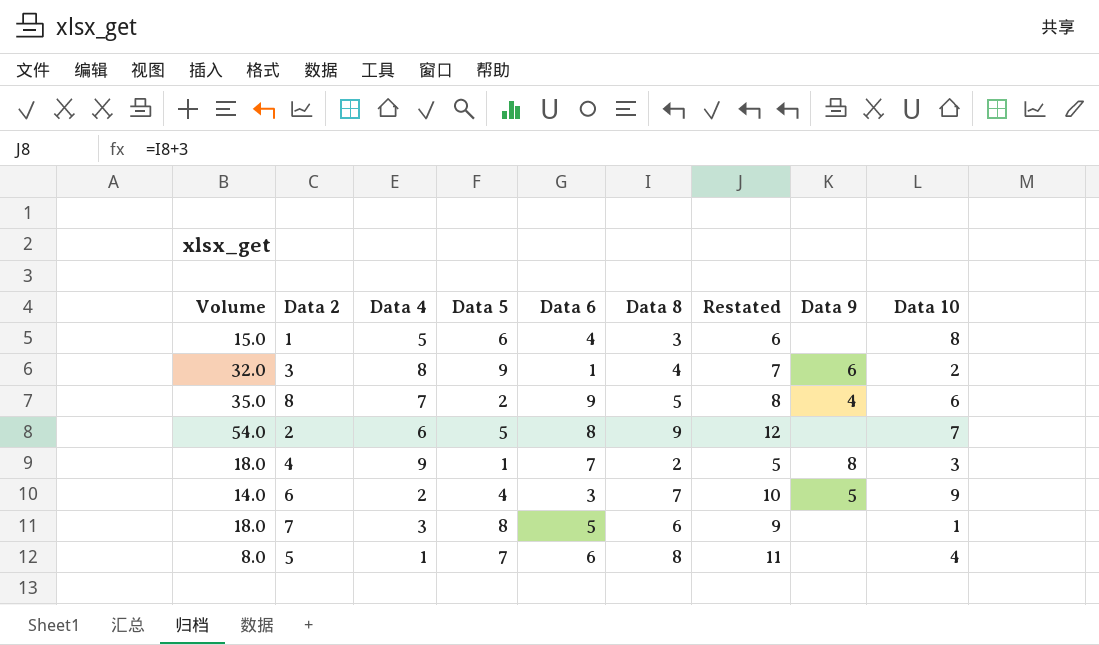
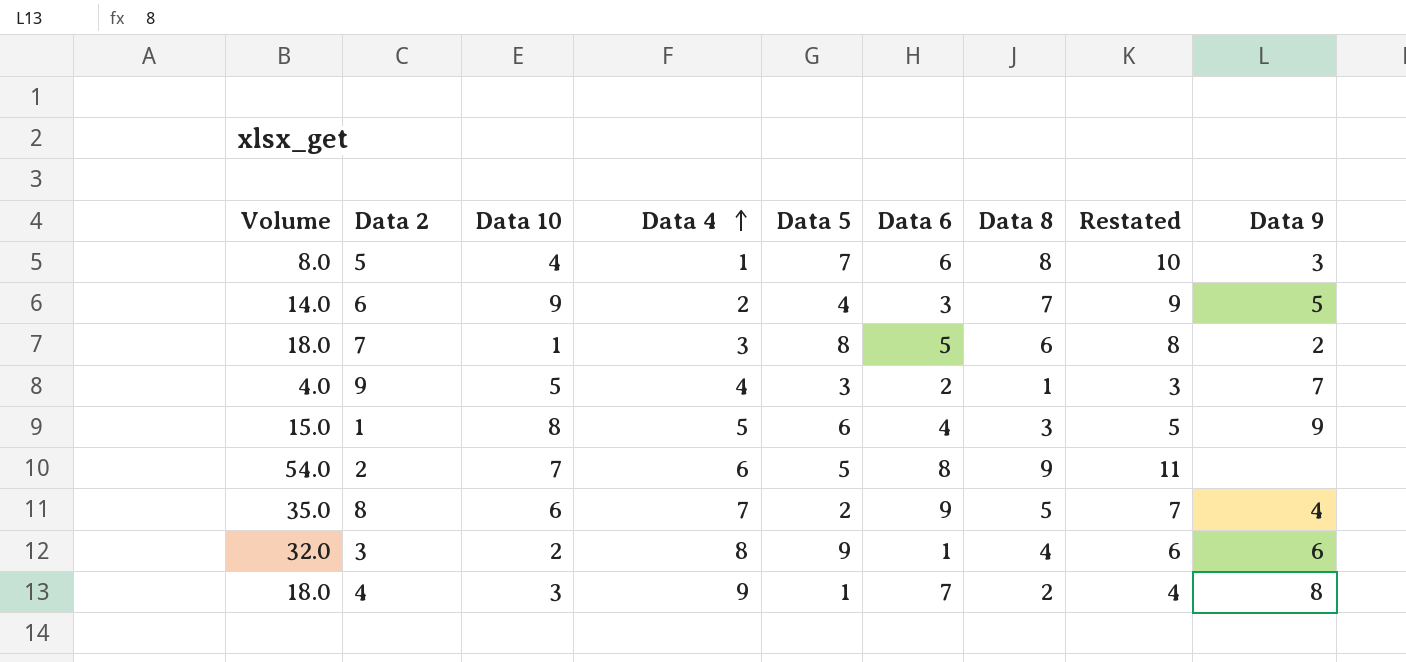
row order: none -> Data 4 ascending
column Data 10 | position: 9 -> 3
column Restated | formula: [Data 8] + 3 -> [Data 8] + 2
5 | Data 9: none -> 3
7 | Data 9: none -> 2
row 9: none -> 4.0 | 5 | 4 | 3 | 2 | 1 | 3 | 7
1 | Data 9: none -> 9

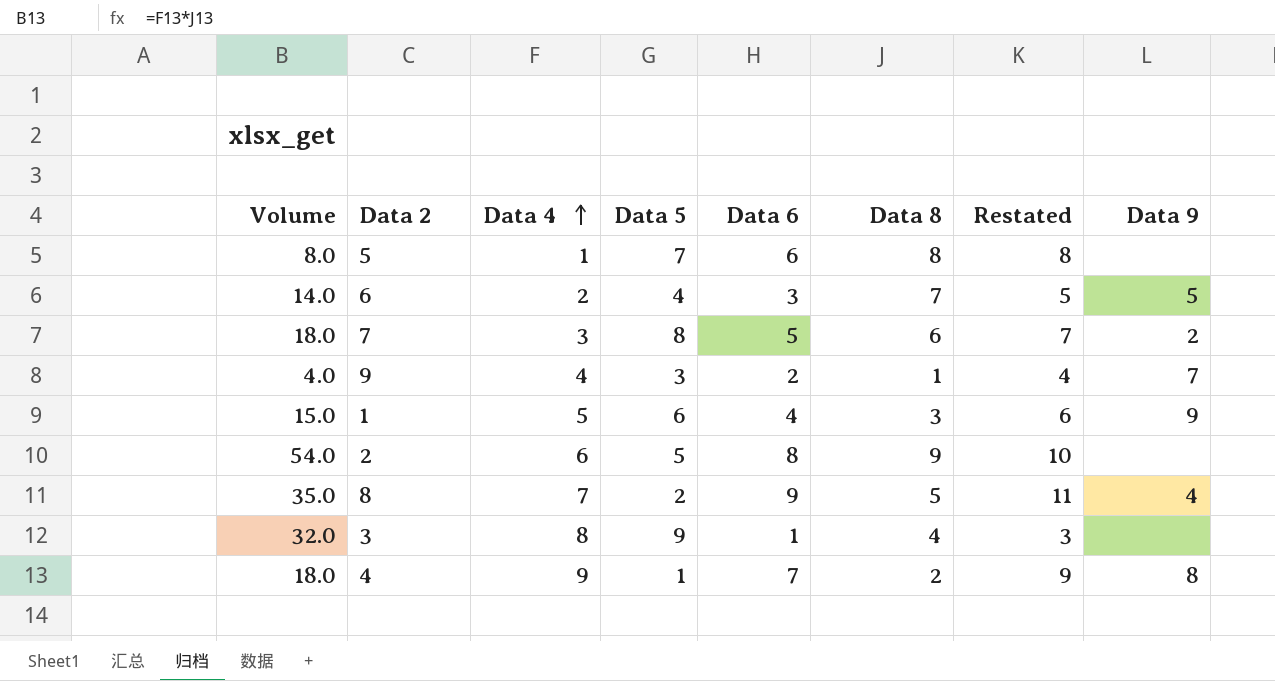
column Data 10 | position: 3 -> none
column Restated | formula: [Data 8] + 2 -> [Data 6] + 2
5 | Data 9: 3 -> none
3 | Data 9: 6 -> none

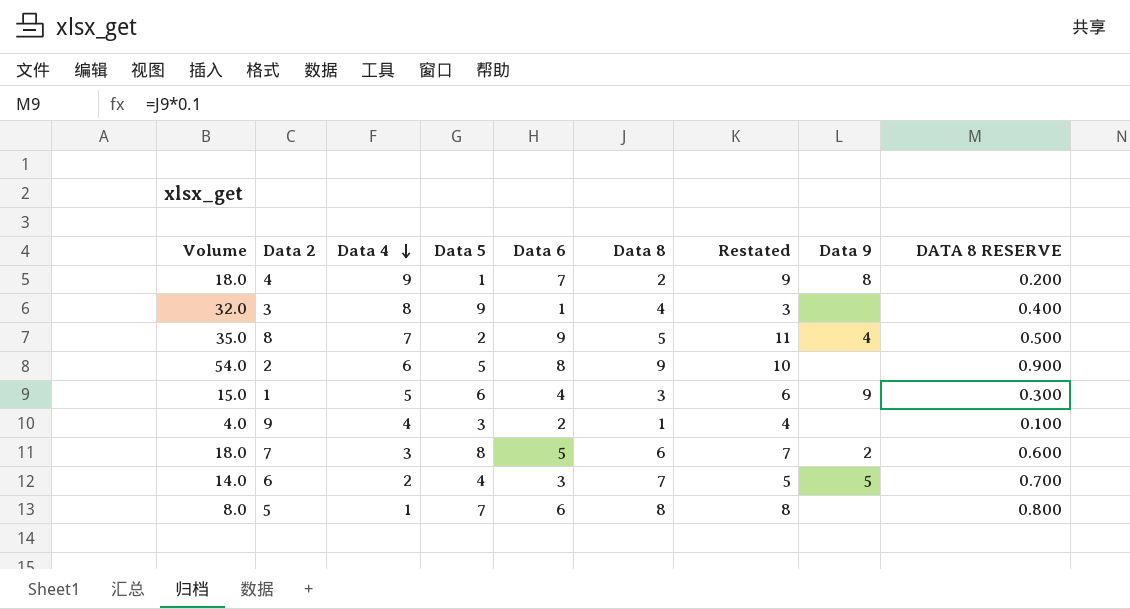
row order: Data 4 ascending -> Data 4 descending
column DATA 8 RESERVE | formula: none -> [Data 8] * 0.1
9 | Data 9: 7 -> none

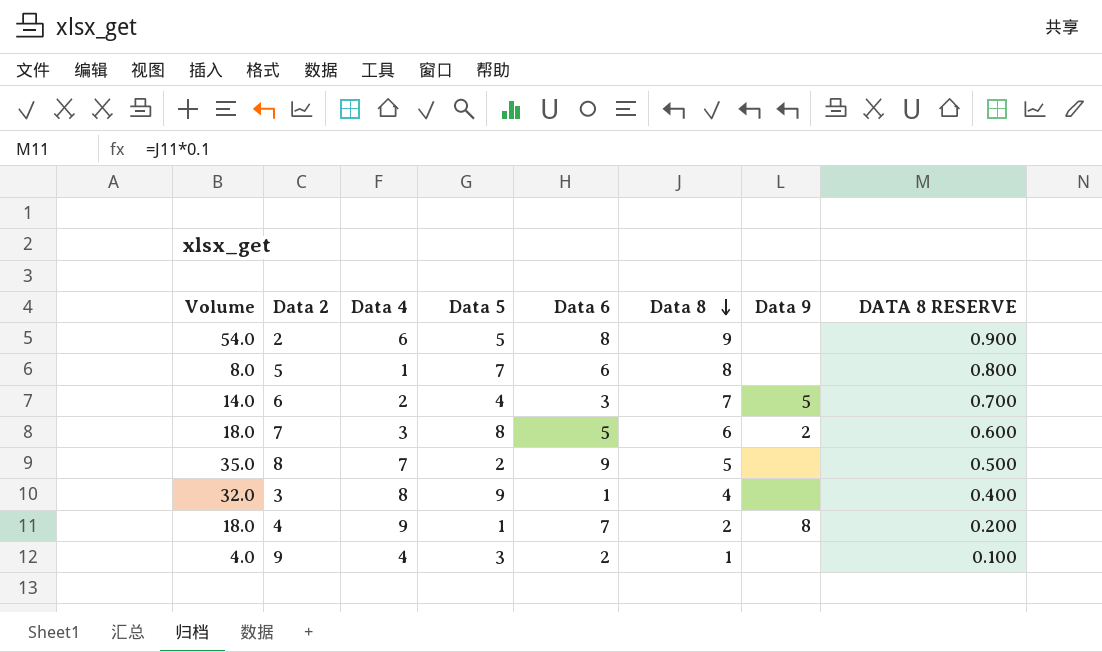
row order: Data 4 descending -> Data 8 descending
column Restated | formula: [Data 6] + 2 -> none
row 1: 15.0 | 5 | 6 | 4 | 3 | 6 | 9 | 0.300 -> none
8 | Data 9: 4 -> none

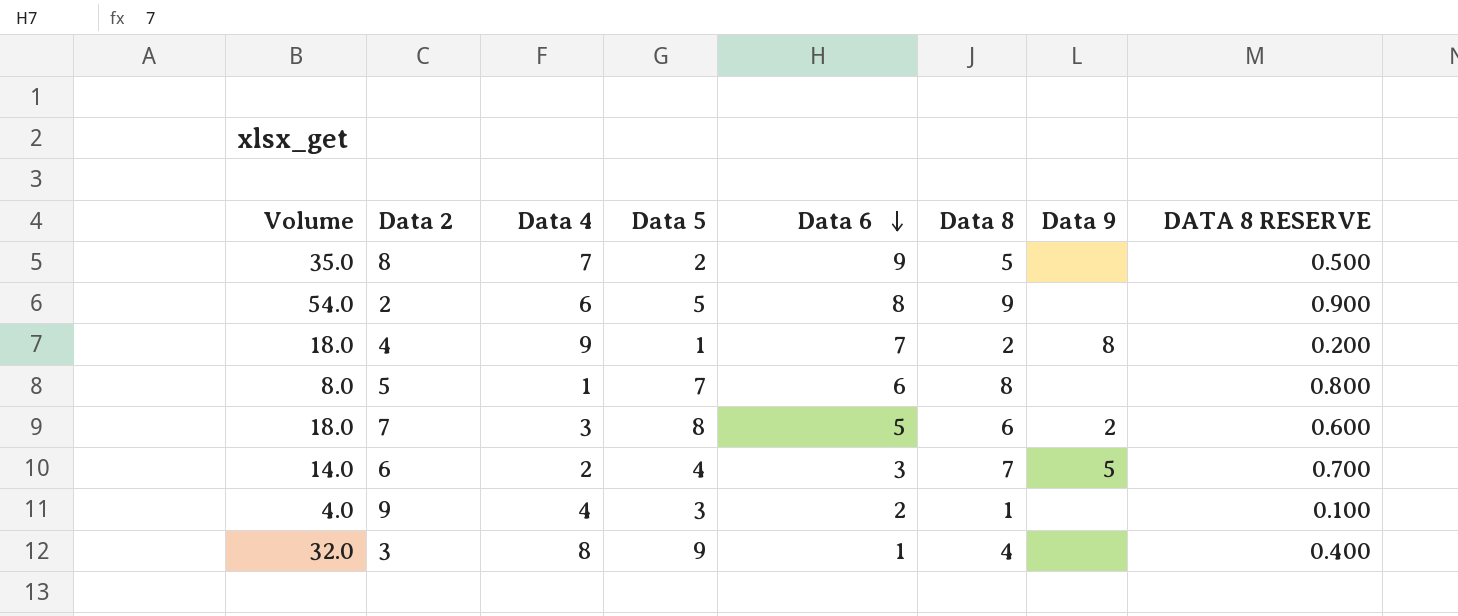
row order: Data 8 descending -> Data 6 descending

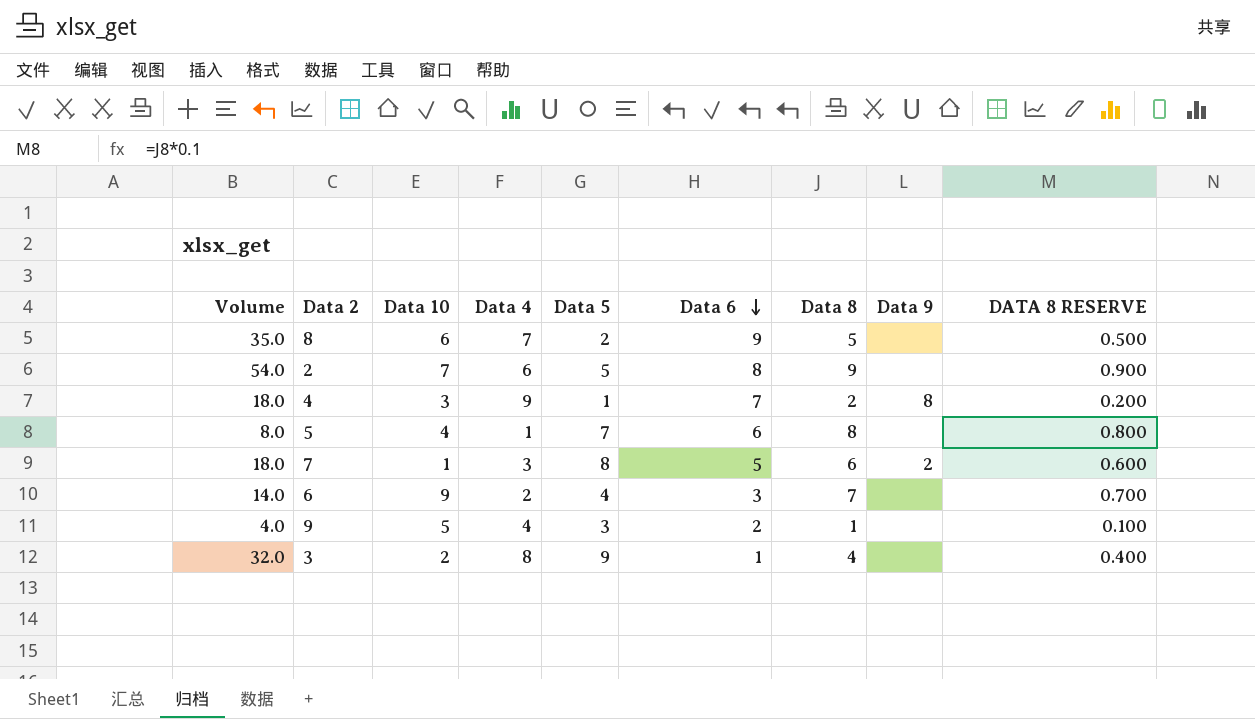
column Data 10 | position: none -> 3
6 | Data 9: 5 -> none

